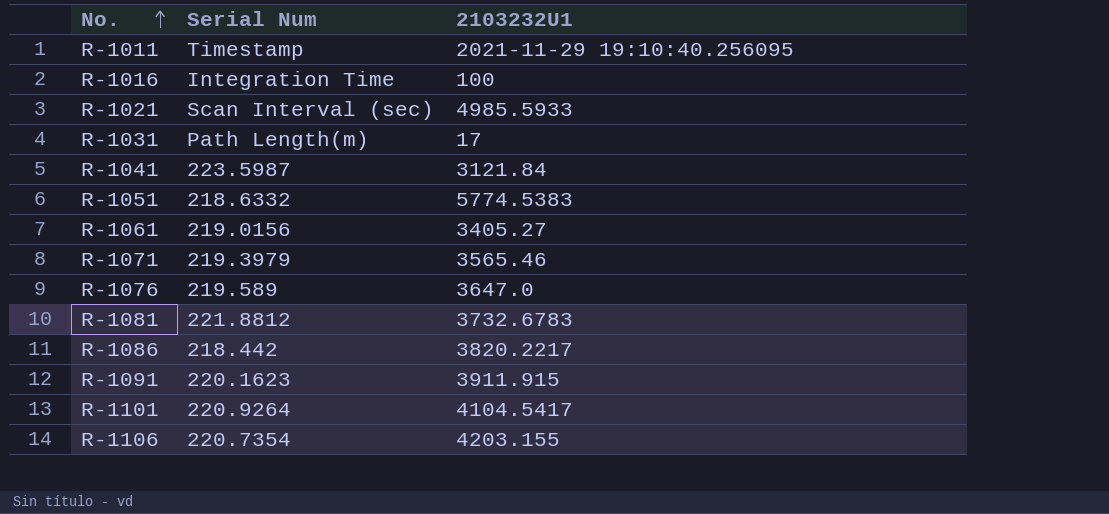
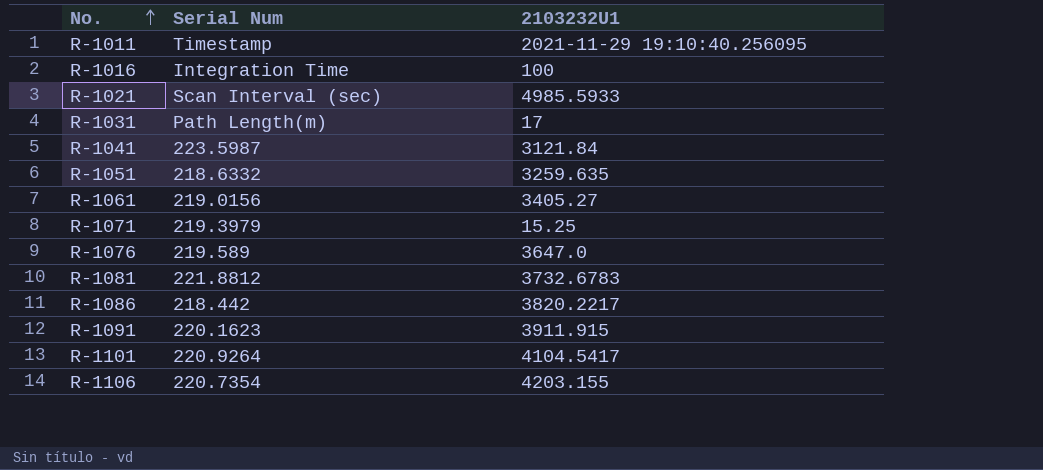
R-1051 | 2103232U1: 5774.5383 -> 3259.635
R-1071 | 2103232U1: 3565.46 -> 15.25

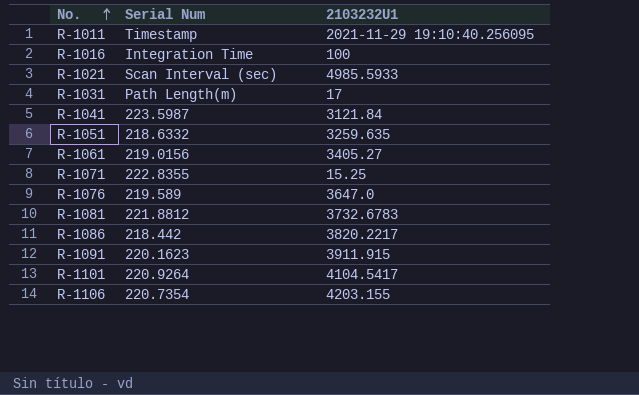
R-1071 | Serial Num: 219.3979 -> 222.8355

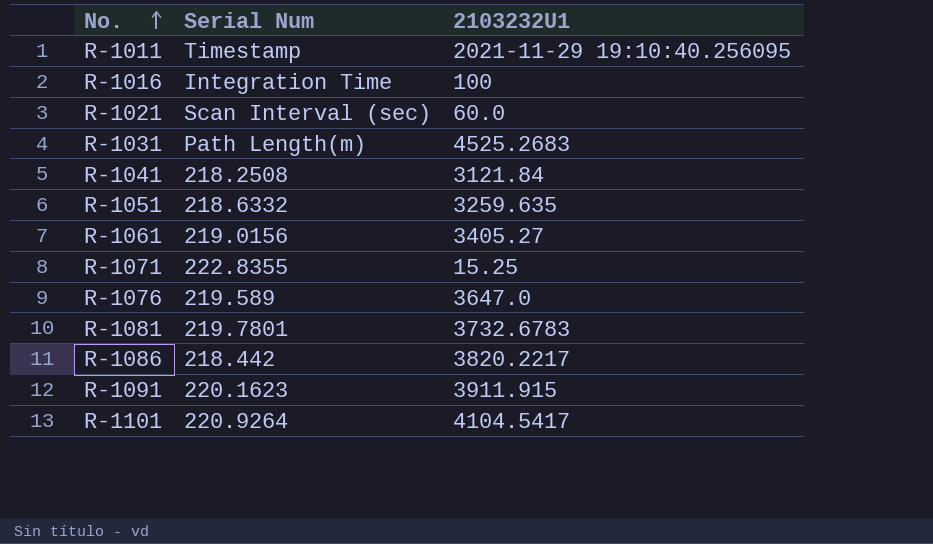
row R-1106: 220.7354 | 4203.155 -> none
R-1021 | 2103232U1: 4985.5933 -> 60.0
R-1031 | 2103232U1: 17 -> 4525.2683
R-1041 | Serial Num: 223.5987 -> 218.2508
R-1081 | Serial Num: 221.8812 -> 219.7801

